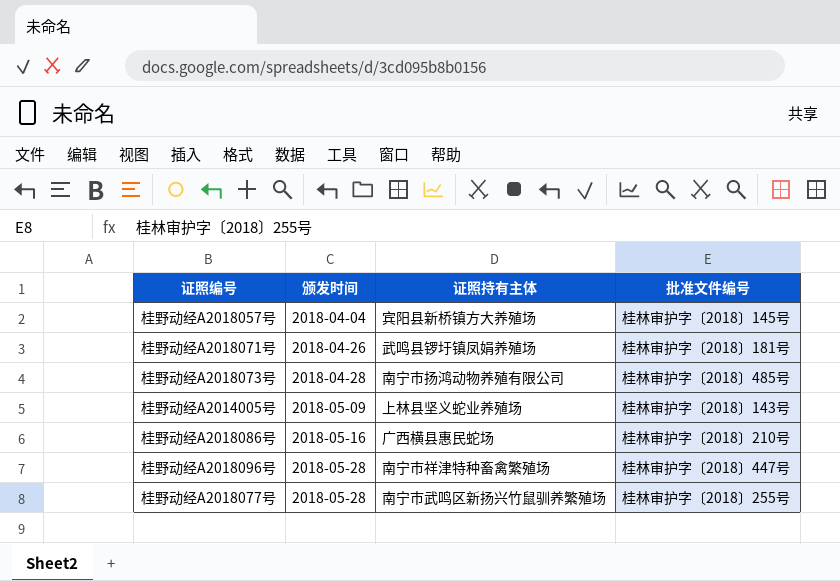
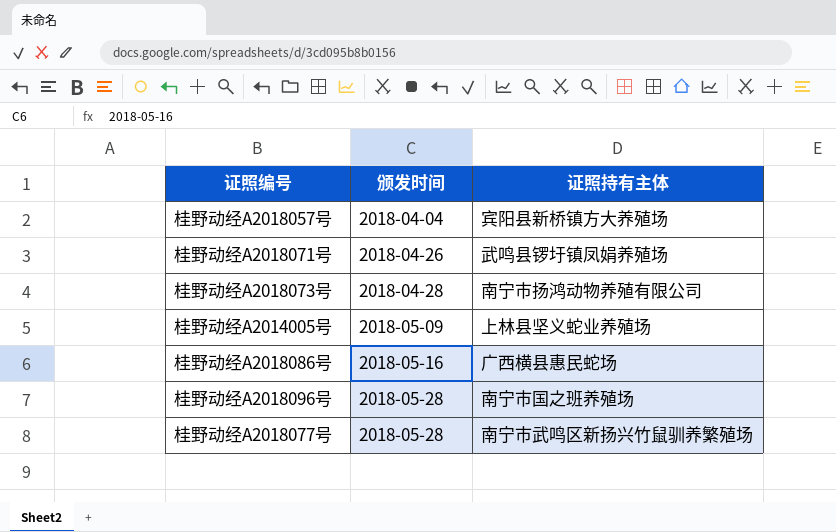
column 批准文件编号 | position: 4 -> none
桂野动经A2018096号 | 证照持有主体: 南宁市祥津特种畜禽繁殖场 -> 南宁市国之班养殖场

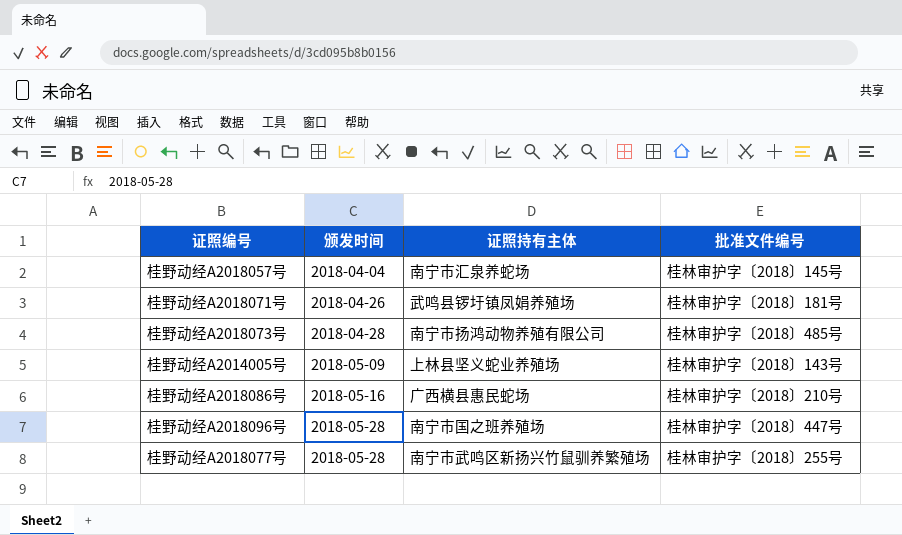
column 批准文件编号 | position: none -> 4
桂野动经A2018057号 | 证照持有主体: 宾阳县新桥镇方大养殖场 -> 南宁市汇泉养蛇场

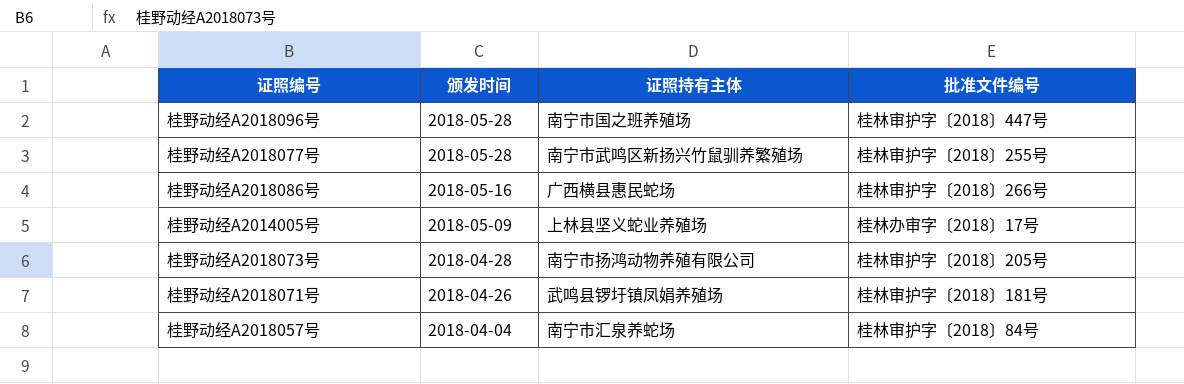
row order: 颁发时间 ascending -> 颁发时间 descending
桂野动经A2018086号 | 批准文件编号: 桂林审护字〔2018〕210号 -> 桂林审护字〔2018〕266号
桂野动经A2014005号 | 批准文件编号: 桂林审护字〔2018〕143号 -> 桂林办审字〔2018〕17号
桂野动经A2018073号 | 批准文件编号: 桂林审护字〔2018〕485号 -> 桂林审护字〔2018〕205号
桂野动经A2018057号 | 批准文件编号: 桂林审护字〔2018〕145号 -> 桂林审护字〔2018〕84号

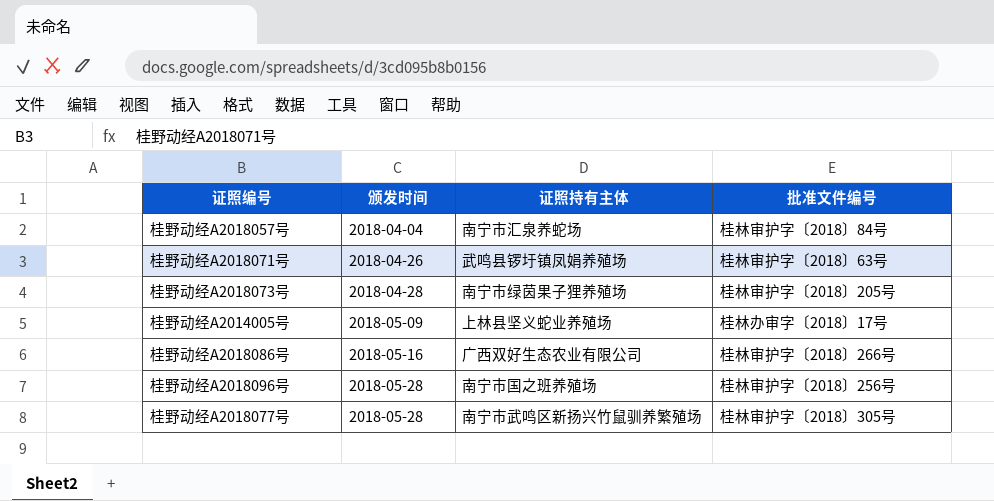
row order: 颁发时间 descending -> 颁发时间 ascending
桂野动经A2018071号 | 批准文件编号: 桂林审护字〔2018〕181号 -> 桂林审护字〔2018〕63号
桂野动经A2018073号 | 证照持有主体: 南宁市扬鸿动物养殖有限公司 -> 南宁市绿茵果子狸养殖场
桂野动经A2018086号 | 证照持有主体: 广西横县惠民蛇场 -> 广西双好生态农业有限公司
桂野动经A2018096号 | 批准文件编号: 桂林审护字〔2018〕447号 -> 桂林审护字〔2018〕256号
桂野动经A2018077号 | 批准文件编号: 桂林审护字〔2018〕255号 -> 桂林审护字〔2018〕305号

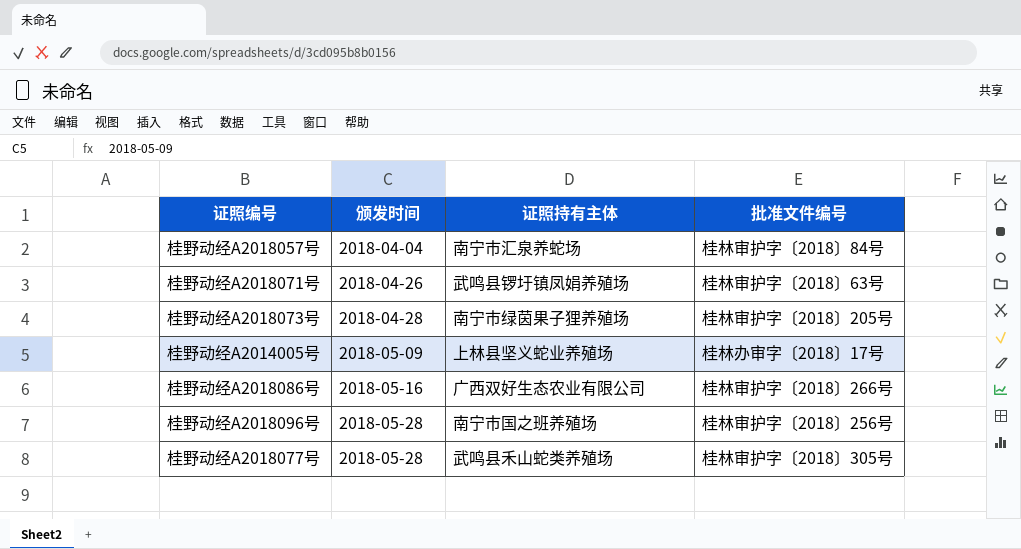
桂野动经A2018077号 | 证照持有主体: 南宁市武鸣区新扬兴竹鼠驯养繁殖场 -> 武鸣县禾山蛇类养殖场

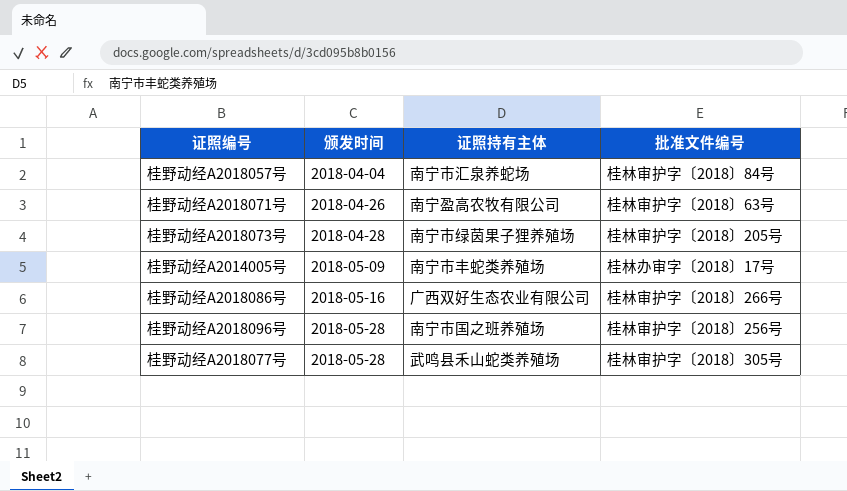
桂野动经A2018071号 | 证照持有主体: 武鸣县锣圩镇凤娟养殖场 -> 南宁盈高农牧有限公司
桂野动经A2014005号 | 证照持有主体: 上林县坚义蛇业养殖场 -> 南宁市丰蛇类养殖场

